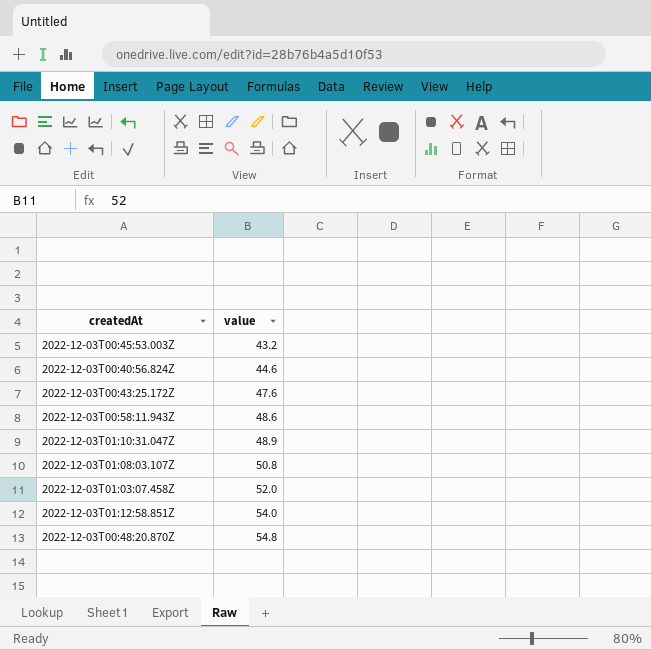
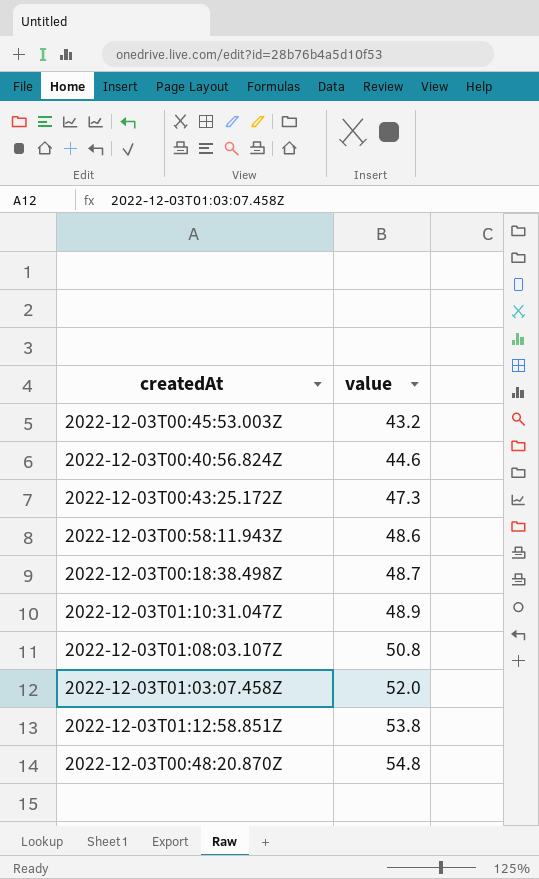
2022-12-03T00:43:25.172Z | value: 47.6 -> 47.3
row 2022-12-03T00:18:38.498Z: none -> 48.7
2022-12-03T01:12:58.851Z | value: 54.0 -> 53.8

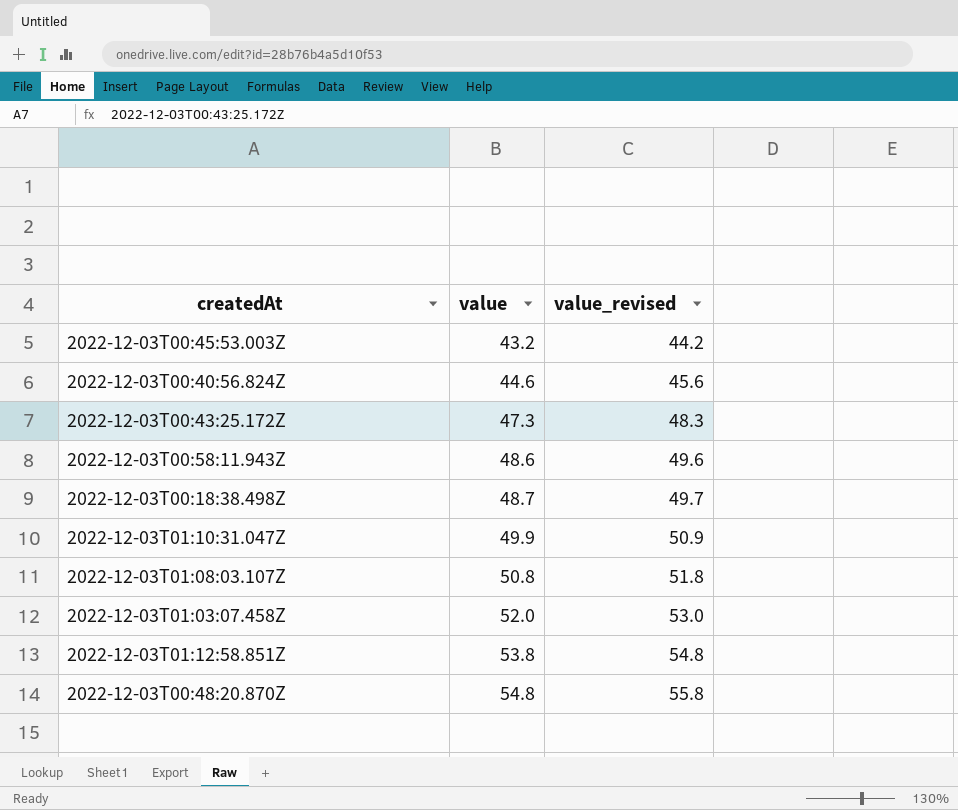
column value_revised | formula: none -> [value] + 1
2022-12-03T01:10:31.047Z | value: 48.9 -> 49.9

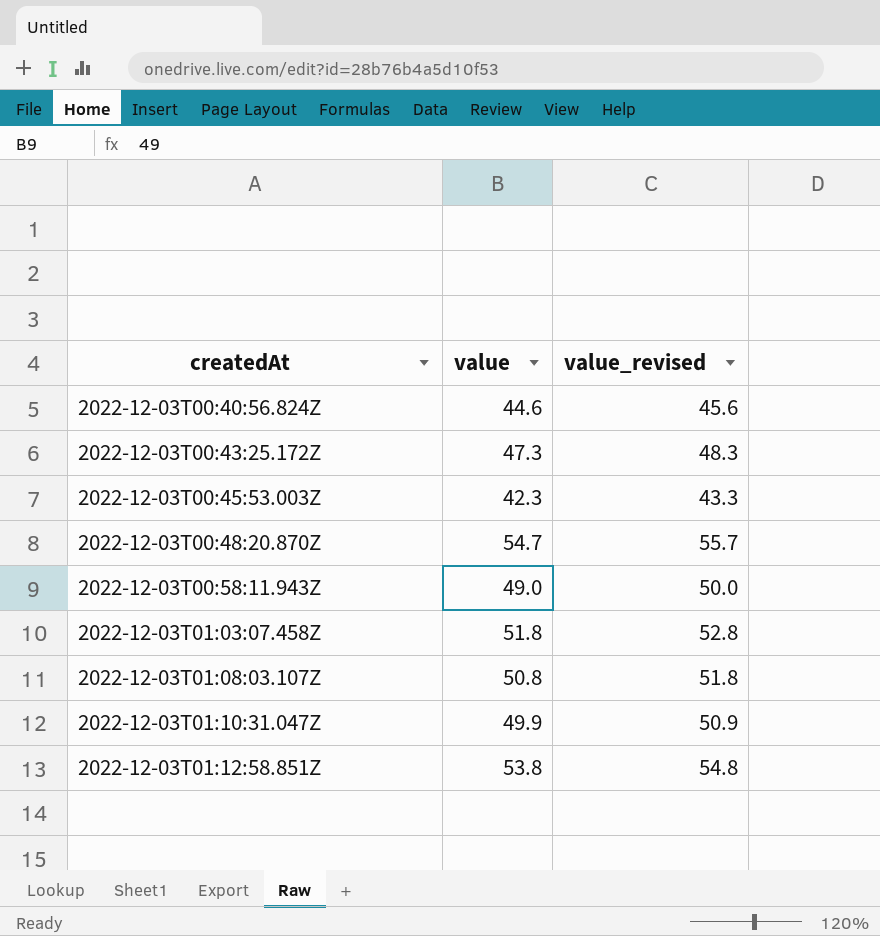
row order: value ascending -> createdAt ascending
row 2022-12-03T00:18:38.498Z: 48.7 | 49.7 -> none
2022-12-03T00:45:53.003Z | value: 43.2 -> 42.3
2022-12-03T00:45:53.003Z | value_revised: 44.2 -> 43.3
2022-12-03T00:48:20.870Z | value: 54.8 -> 54.7
2022-12-03T00:48:20.870Z | value_revised: 55.8 -> 55.7
2022-12-03T00:58:11.943Z | value: 48.6 -> 49.0
2022-12-03T00:58:11.943Z | value_revised: 49.6 -> 50.0
2022-12-03T01:03:07.458Z | value: 52.0 -> 51.8
2022-12-03T01:03:07.458Z | value_revised: 53.0 -> 52.8

